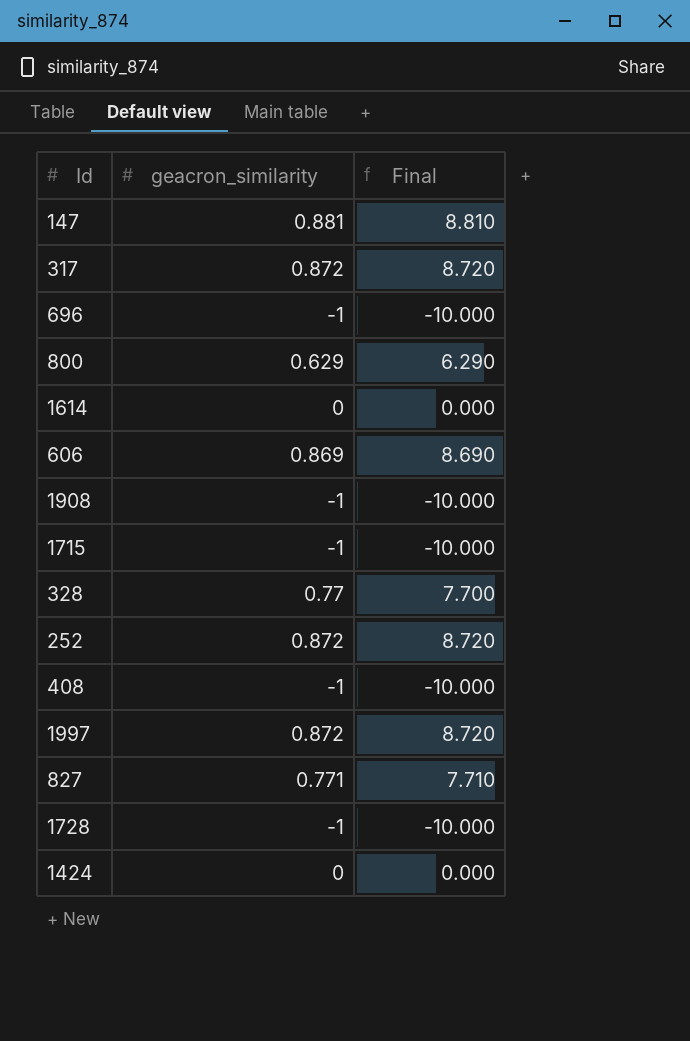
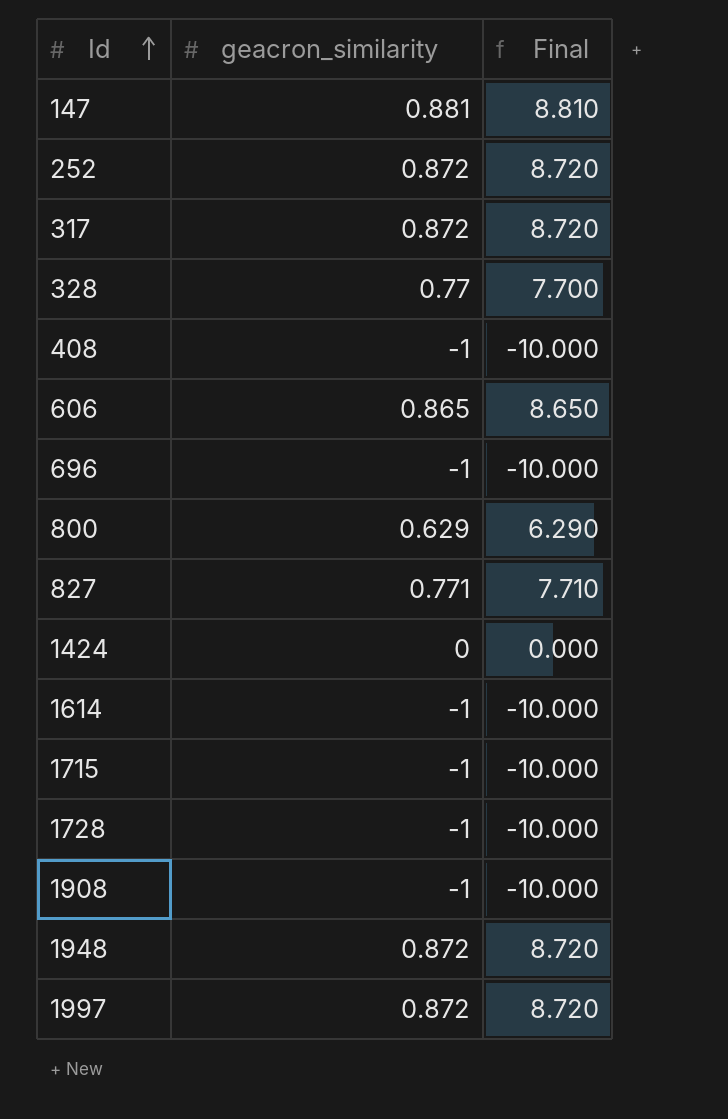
row order: none -> Id ascending
606 | geacron_similarity: 0.869 -> 0.865
606 | Final: 8.690 -> 8.650
1614 | geacron_similarity: 0 -> -1
1614 | Final: 0.000 -> -10.000
row 1948: none -> 0.872 | 8.720

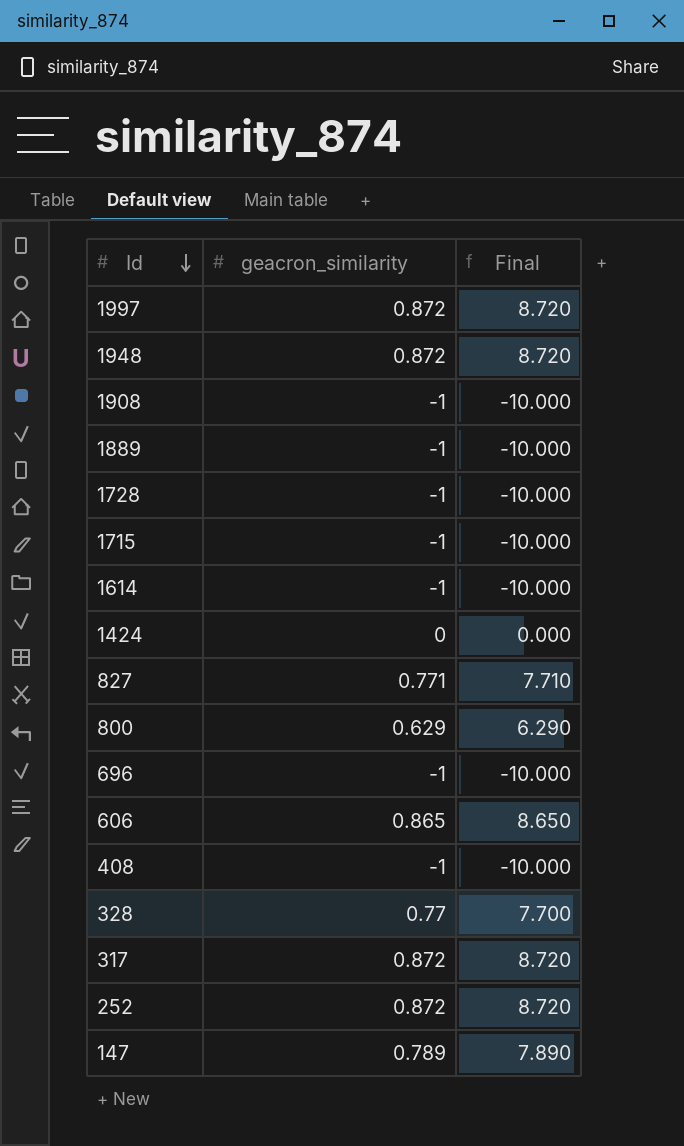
row order: Id ascending -> Id descending
row 1889: none -> -1 | -10.000
147 | geacron_similarity: 0.881 -> 0.789
147 | Final: 8.810 -> 7.890

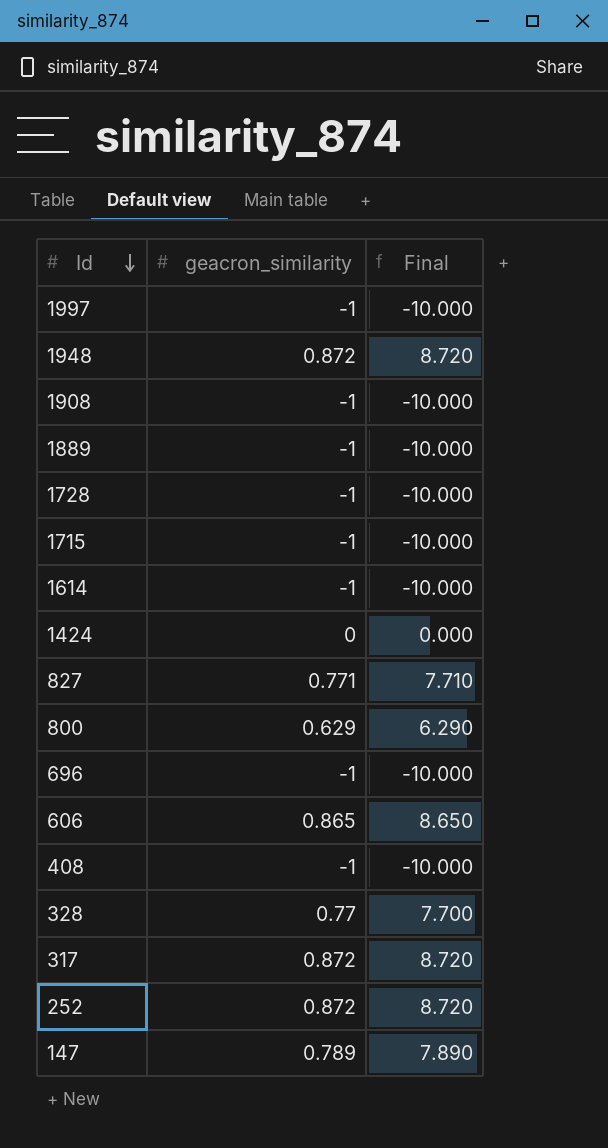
1997 | geacron_similarity: 0.872 -> -1
1997 | Final: 8.720 -> -10.000

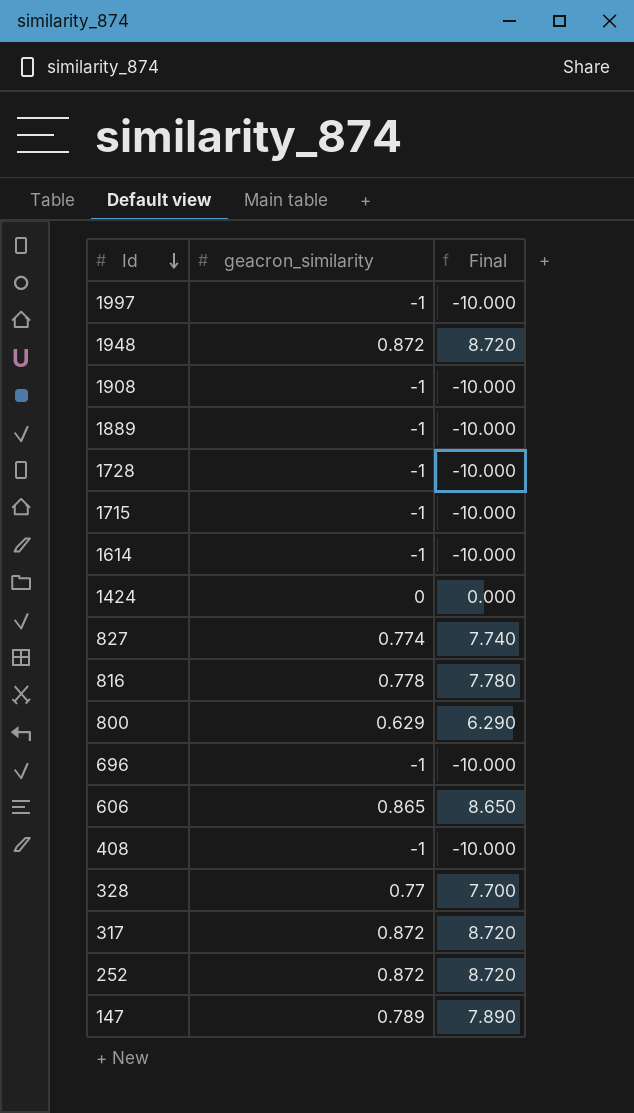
827 | geacron_similarity: 0.771 -> 0.774
827 | Final: 7.710 -> 7.740
row 816: none -> 0.778 | 7.780

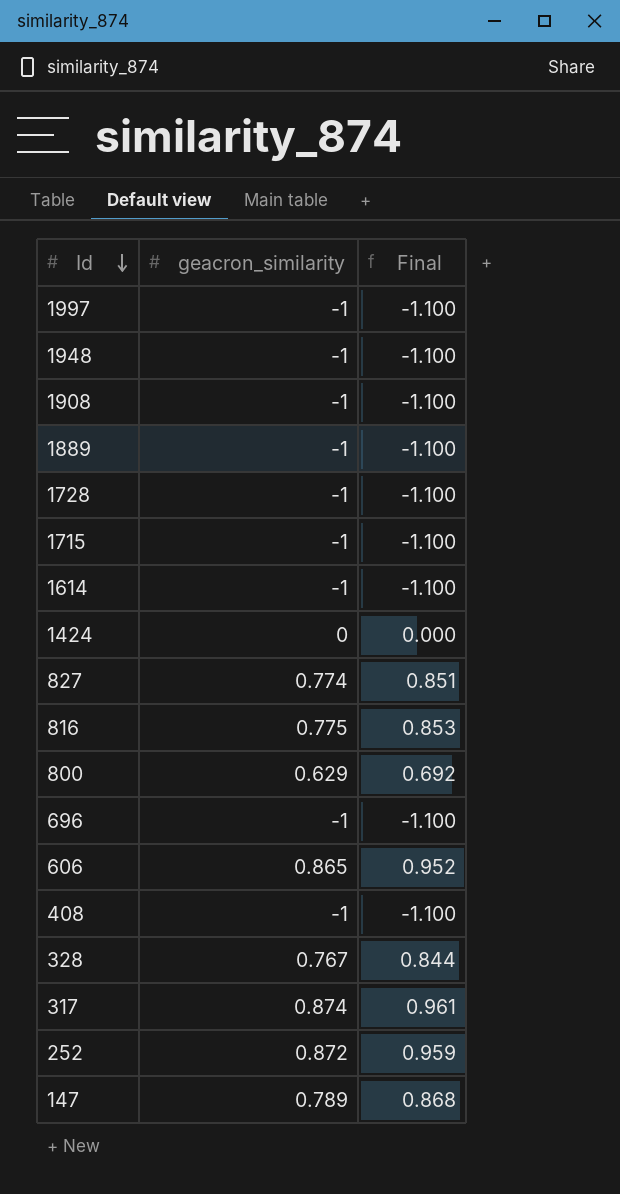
column Final | formula: [geacron_similarity] * 10 -> [geacron_similarity] * 1.1
1948 | geacron_similarity: 0.872 -> -1
816 | geacron_similarity: 0.778 -> 0.775
328 | geacron_similarity: 0.77 -> 0.767
317 | geacron_similarity: 0.872 -> 0.874

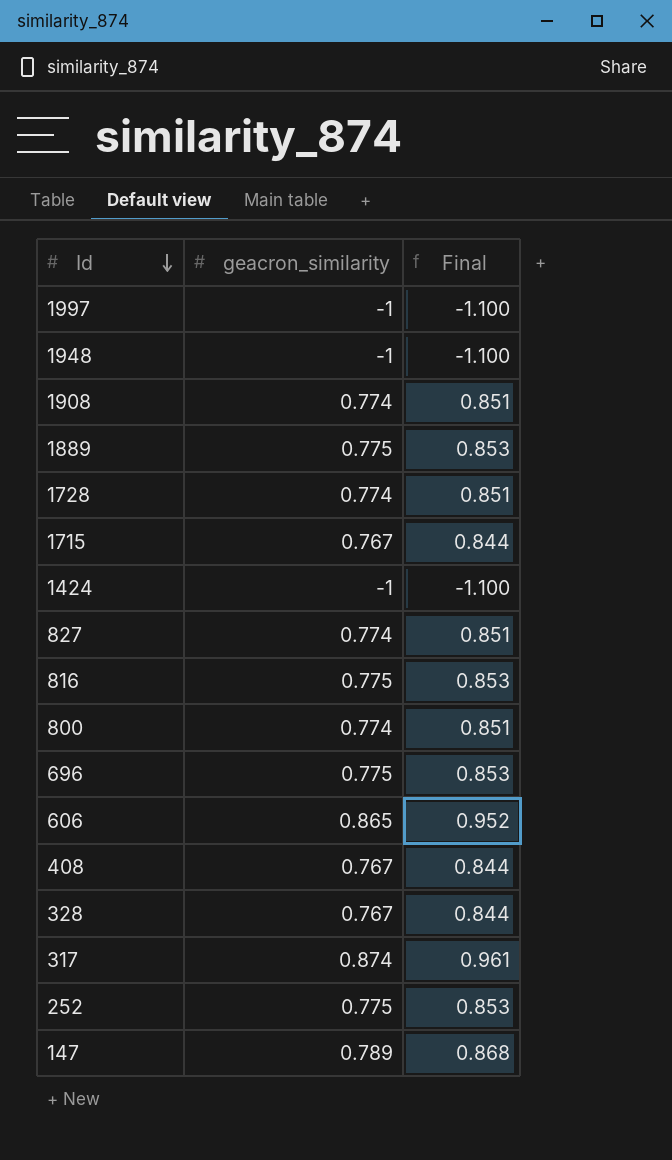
row 1614: -1 | -1.100 -> none
1908 | geacron_similarity: -1 -> 0.774
1908 | Final: -1.100 -> 0.851
1889 | geacron_similarity: -1 -> 0.775
1889 | Final: -1.100 -> 0.853
1728 | geacron_similarity: -1 -> 0.774
1728 | Final: -1.100 -> 0.851
1715 | geacron_similarity: -1 -> 0.767
1715 | Final: -1.100 -> 0.844
1424 | geacron_similarity: 0 -> -1
1424 | Final: 0.000 -> -1.100
800 | geacron_similarity: 0.629 -> 0.774
800 | Final: 0.692 -> 0.851
696 | geacron_similarity: -1 -> 0.775
696 | Final: -1.100 -> 0.853
408 | geacron_similarity: -1 -> 0.767
408 | Final: -1.100 -> 0.844
252 | geacron_similarity: 0.872 -> 0.775
252 | Final: 0.959 -> 0.853

